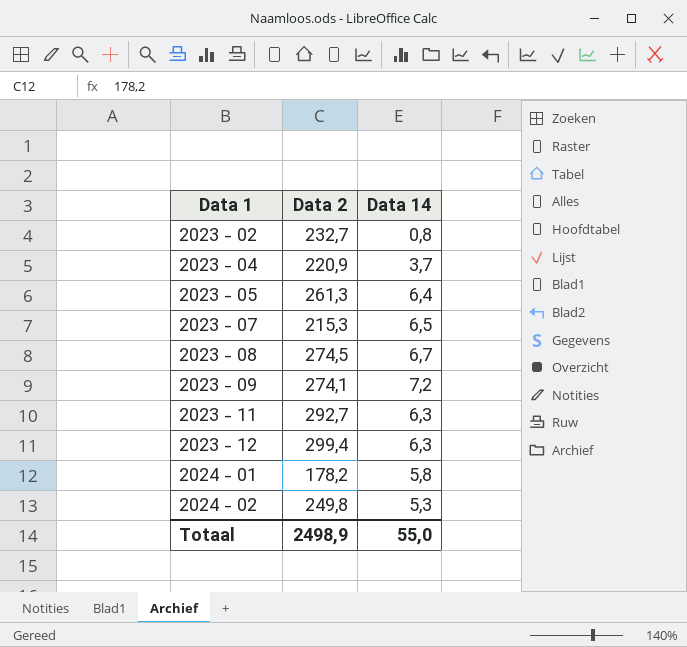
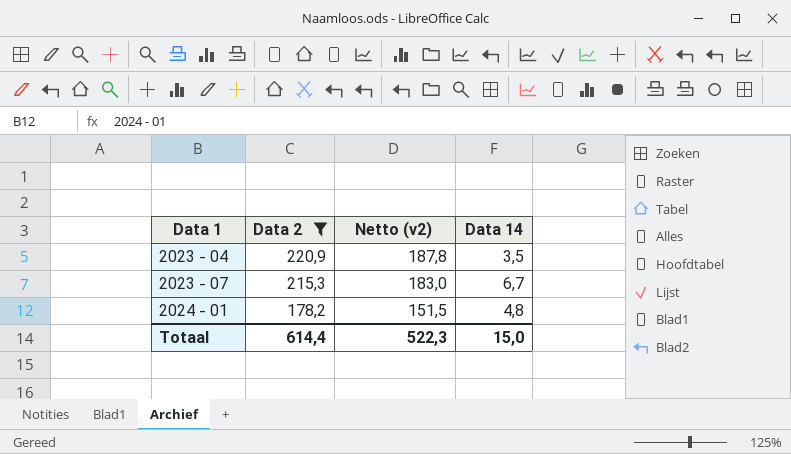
filter: none -> Data 2 <= 220,9
column Netto (v2) | formula: none -> [Data 2] * 0,85
2023 - 04 | Data 14: 3,7 -> 3,5
2023 - 07 | Data 14: 6,5 -> 6,7
2024 - 01 | Data 14: 5,8 -> 4,8
Totaal | Data 2: 2498,9 -> 614,4
Totaal | Data 14: 55,0 -> 15,0

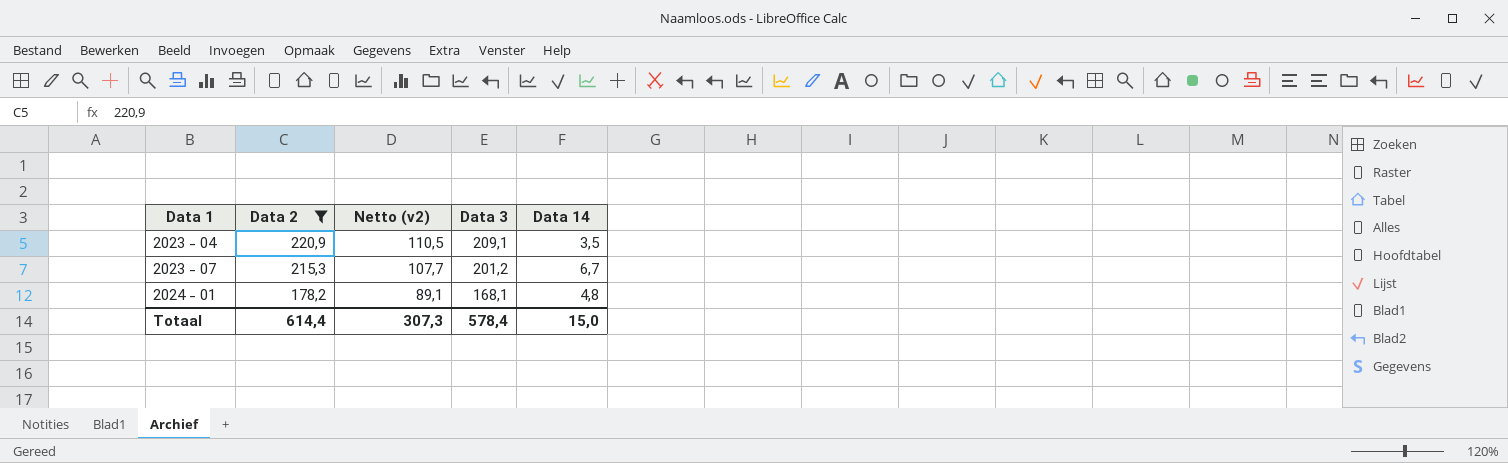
column Netto (v2) | formula: [Data 2] * 0,85 -> [Data 2] * 0,5
column Data 3 | position: none -> 4
Totaal | Netto (v2): 522,3 -> 307,3

